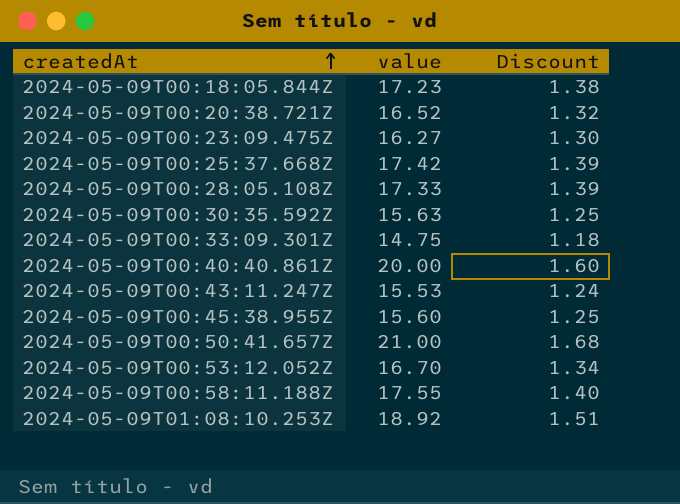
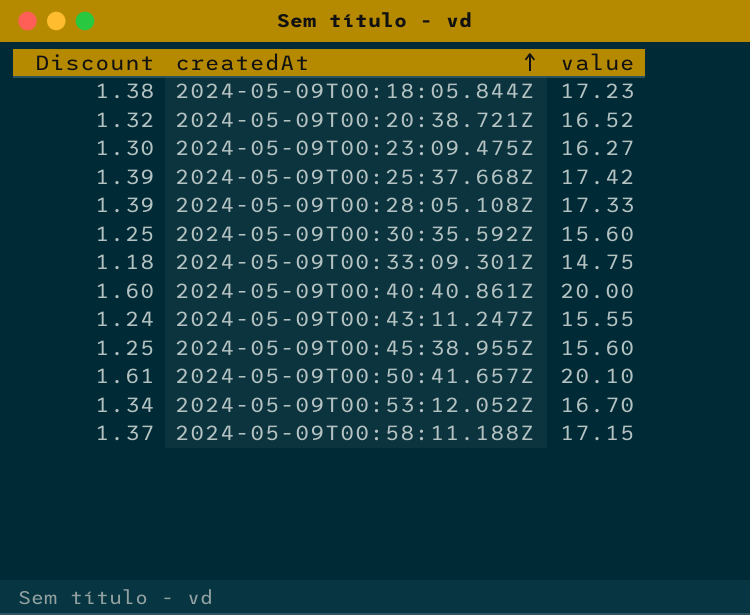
column Discount | position: 3 -> 1
row 2024-05-09T01:08:10.253Z: 18.92 | 1.51 -> none
2024-05-09T00:30:35.592Z | value: 15.63 -> 15.60
2024-05-09T00:43:11.247Z | value: 15.53 -> 15.55
2024-05-09T00:50:41.657Z | Discount: 1.68 -> 1.61
2024-05-09T00:50:41.657Z | value: 21.00 -> 20.10
2024-05-09T00:58:11.188Z | Discount: 1.40 -> 1.37
2024-05-09T00:58:11.188Z | value: 17.55 -> 17.15

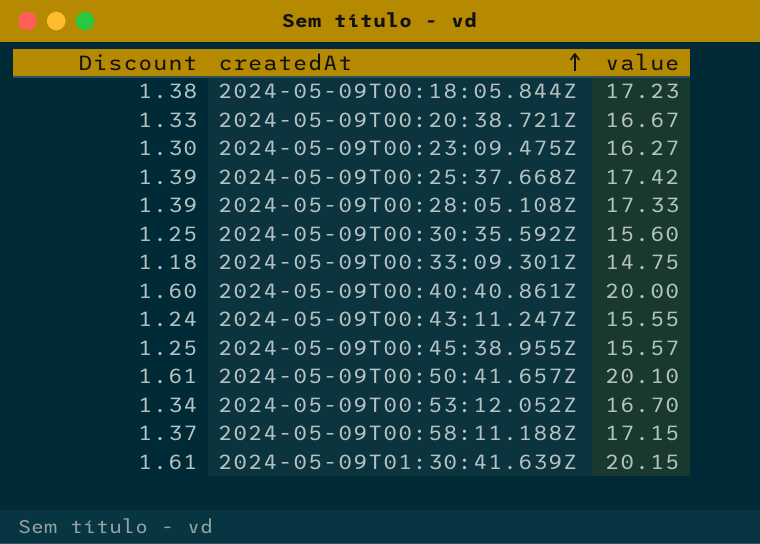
2024-05-09T00:20:38.721Z | Discount: 1.32 -> 1.33
2024-05-09T00:20:38.721Z | value: 16.52 -> 16.67
2024-05-09T00:45:38.955Z | value: 15.60 -> 15.57
row 2024-05-09T01:30:41.639Z: none -> 1.61 | 20.15

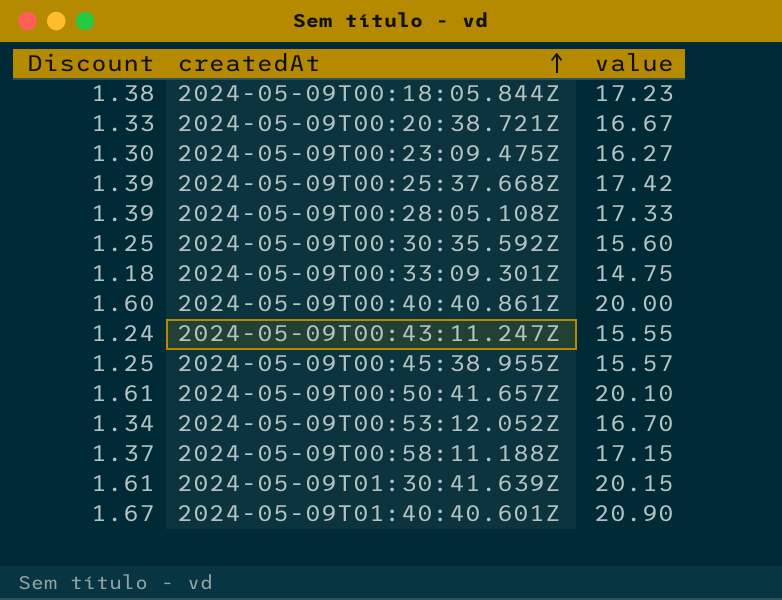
row 2024-05-09T01:40:40.601Z: none -> 1.67 | 20.90

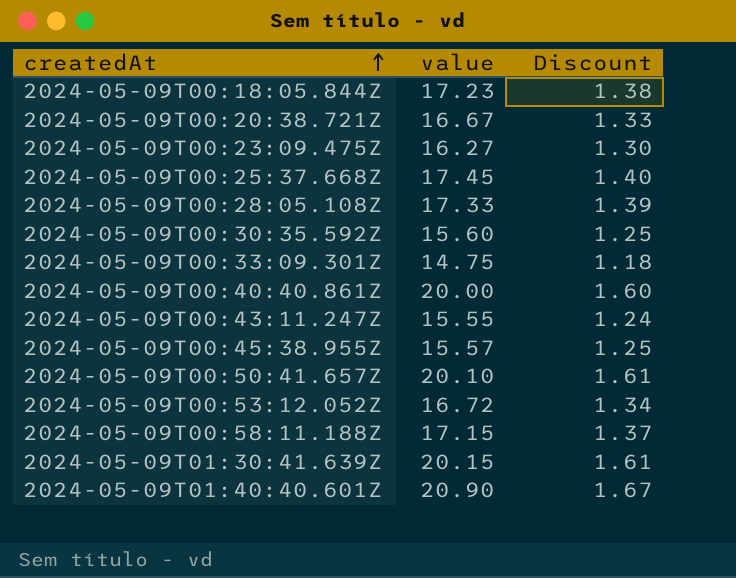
column Discount | position: 1 -> 3
2024-05-09T00:25:37.668Z | value: 17.42 -> 17.45
2024-05-09T00:25:37.668Z | Discount: 1.39 -> 1.40
2024-05-09T00:53:12.052Z | value: 16.70 -> 16.72

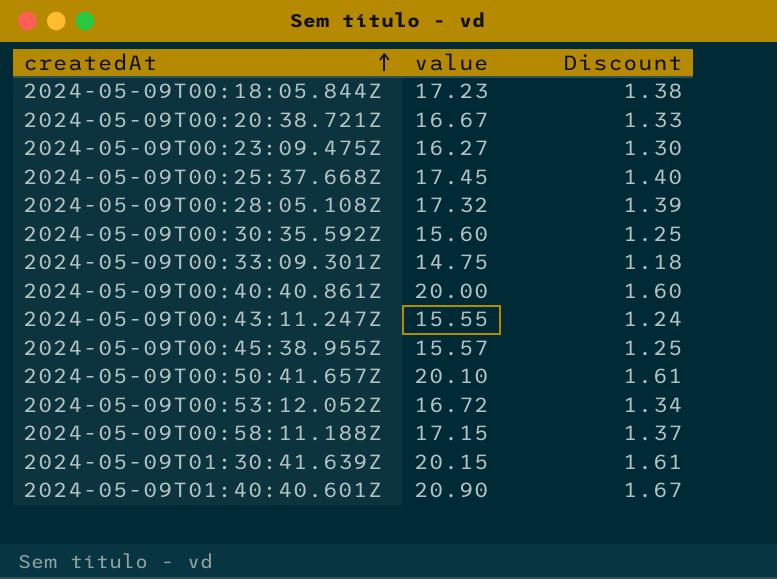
2024-05-09T00:28:05.108Z | value: 17.33 -> 17.32

